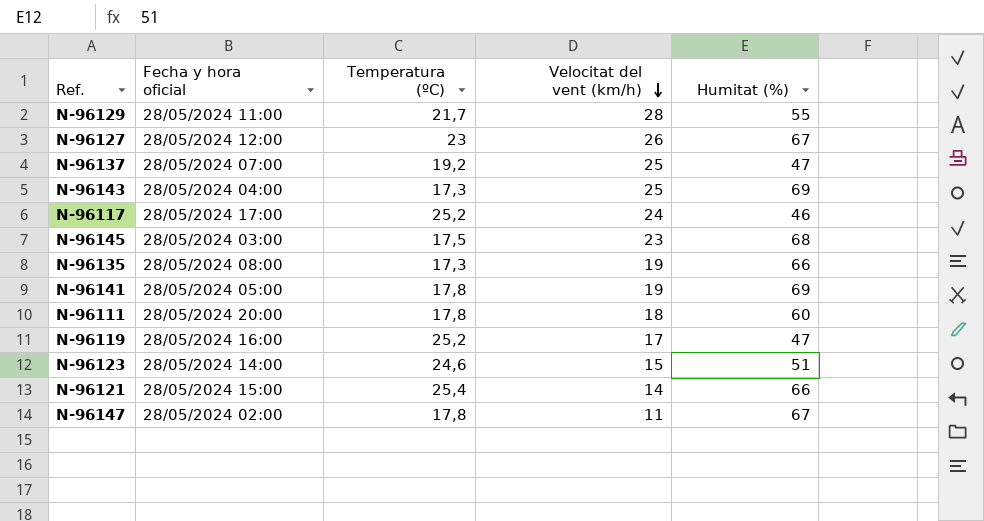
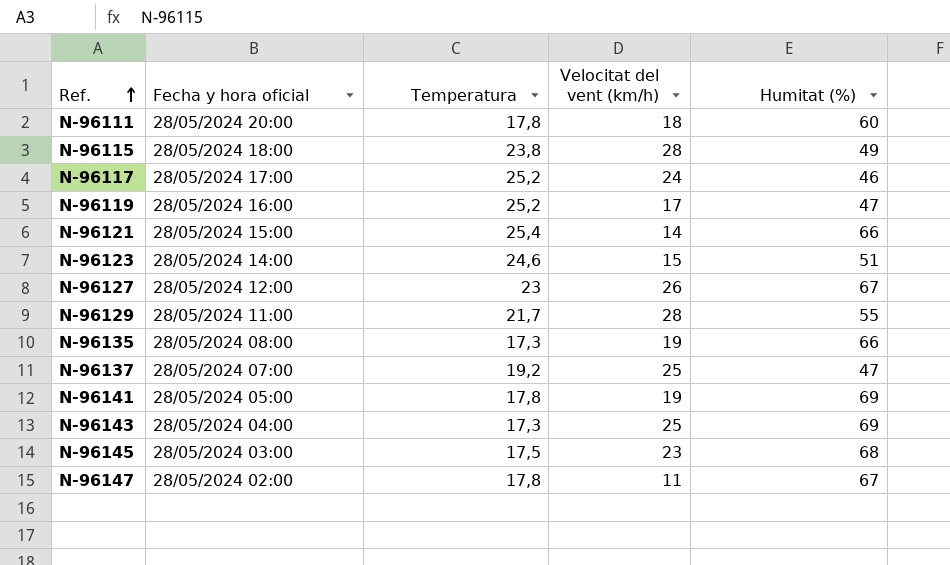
row order: Velocitat del vent (km/h) descending -> Ref. ascending
column name: Temperatura (ºC) -> Temperatura
row N-96115: none -> 28/05/2024 18:00 | 23,8 | 28 | 49

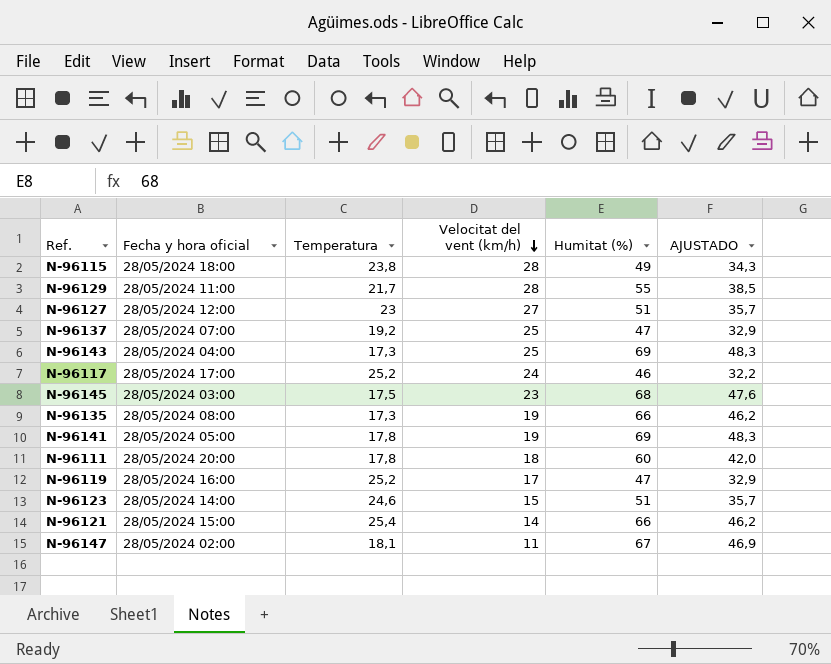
row order: Ref. ascending -> Velocitat del vent (km/h) descending
column AJUSTADO | formula: none -> [Humitat (%)] * 0,7
N-96127 | Velocitat del vent (km/h): 26 -> 27
N-96127 | Humitat (%): 67 -> 51
N-96147 | Temperatura: 17,8 -> 18,1

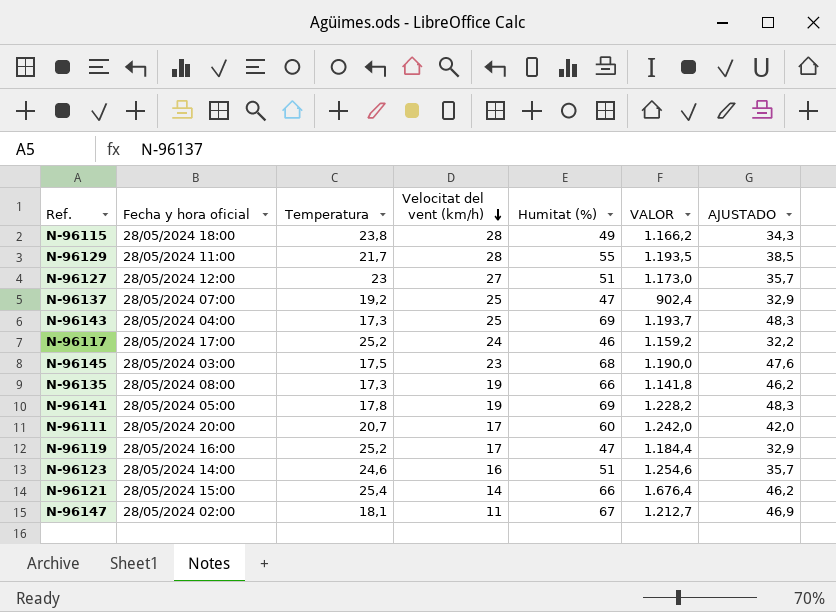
column VALOR | formula: none -> [Temperatura] * [Humitat (%)]
N-96111 | Temperatura: 17,8 -> 20,7
N-96111 | Velocitat del vent (km/h): 18 -> 17
N-96123 | Velocitat del vent (km/h): 15 -> 16

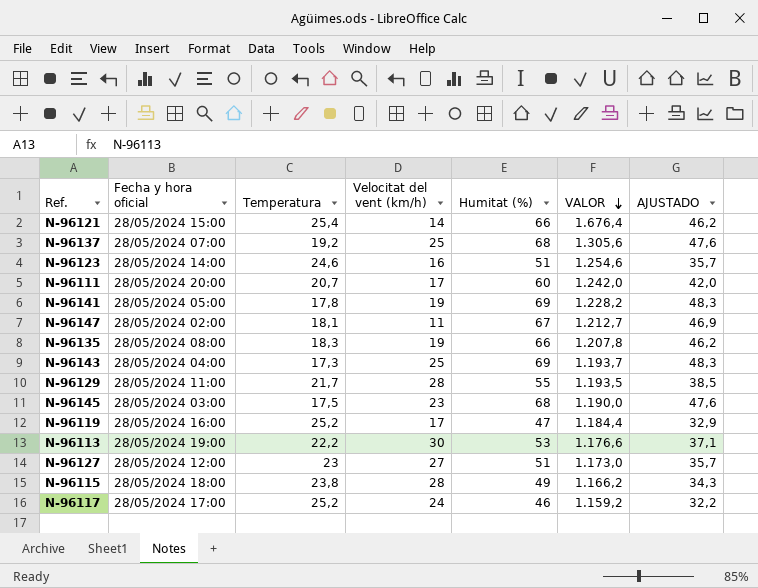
row order: Velocitat del vent (km/h) descending -> VALOR descending
N-96137 | Humitat (%): 47 -> 68
N-96137 | VALOR: 902,4 -> 1.305,6
N-96137 | AJUSTADO: 32,9 -> 47,6
N-96135 | Temperatura: 17,3 -> 18,3
N-96135 | VALOR: 1.141,8 -> 1.207,8
row N-96113: none -> 28/05/2024 19:00 | 22,2 | 30 | 53 | 1.176,6 | 37,1

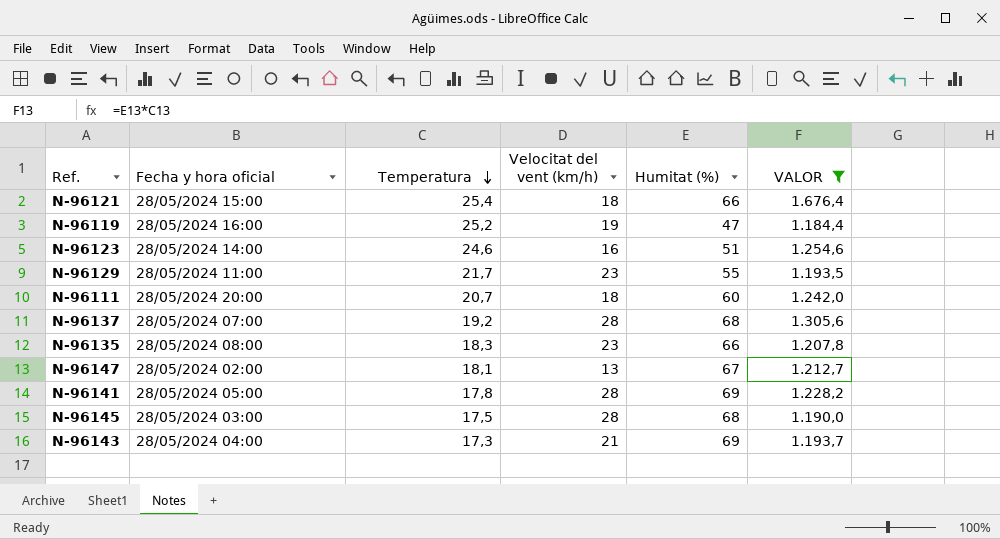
filter: none -> VALOR >= 1.184,4
row order: VALOR descending -> Temperatura descending
column AJUSTADO | formula: [Humitat (%)] * 0,7 -> none
N-96121 | Velocitat del vent (km/h): 14 -> 18
N-96119 | Velocitat del vent (km/h): 17 -> 19
N-96129 | Velocitat del vent (km/h): 28 -> 23
N-96111 | Velocitat del vent (km/h): 17 -> 18
N-96137 | Velocitat del vent (km/h): 25 -> 28
N-96135 | Velocitat del vent (km/h): 19 -> 23
N-96147 | Velocitat del vent (km/h): 11 -> 13
N-96141 | Velocitat del vent (km/h): 19 -> 28
N-96145 | Velocitat del vent (km/h): 23 -> 28
N-96143 | Velocitat del vent (km/h): 25 -> 21

